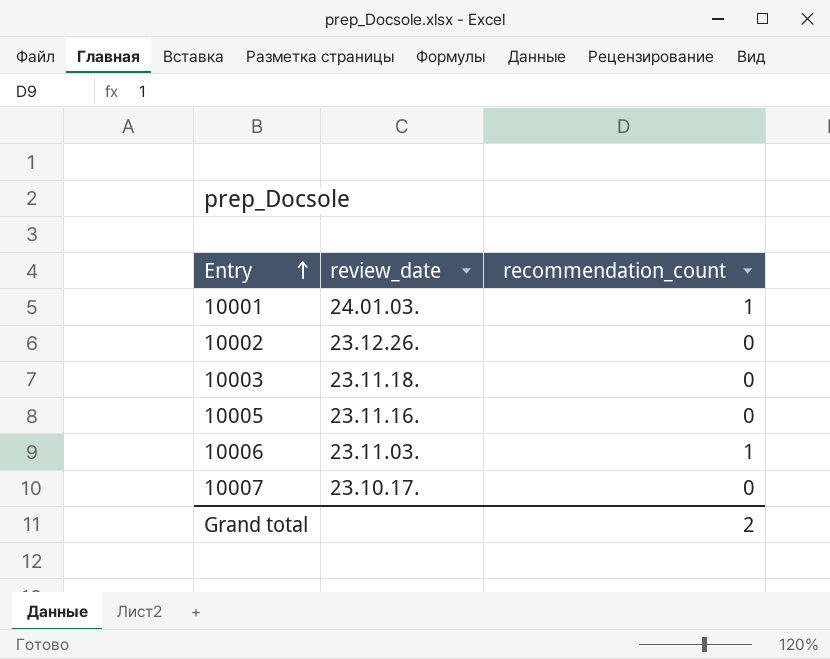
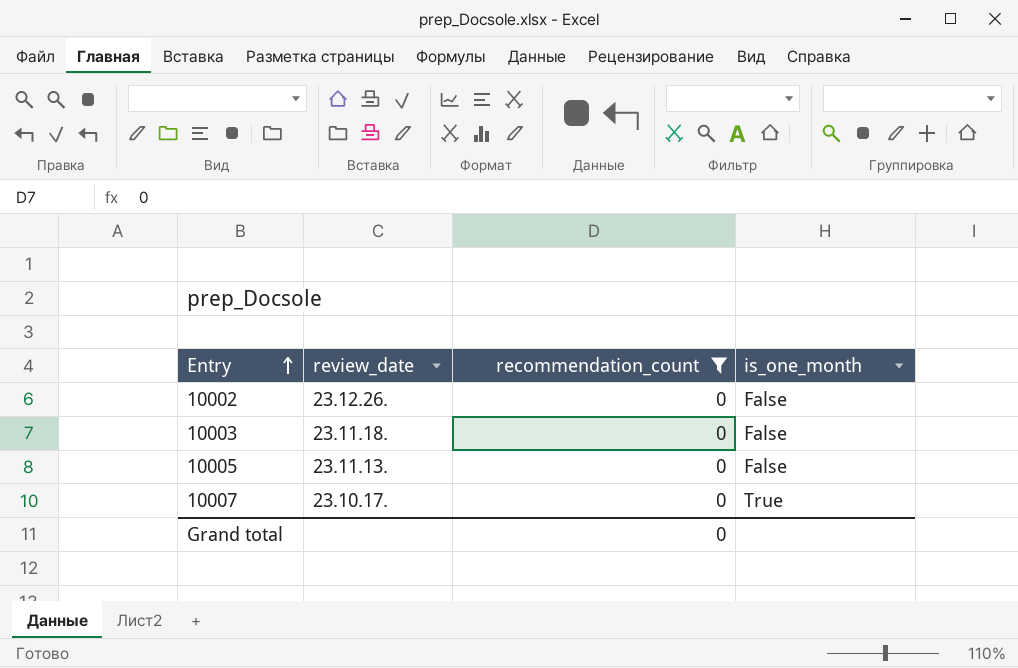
filter: none -> recommendation_count = 0
column is_one_month | position: none -> 4
10005 | review_date: 23.11.16. -> 23.11.13.
Grand total | recommendation_count: 2 -> 0

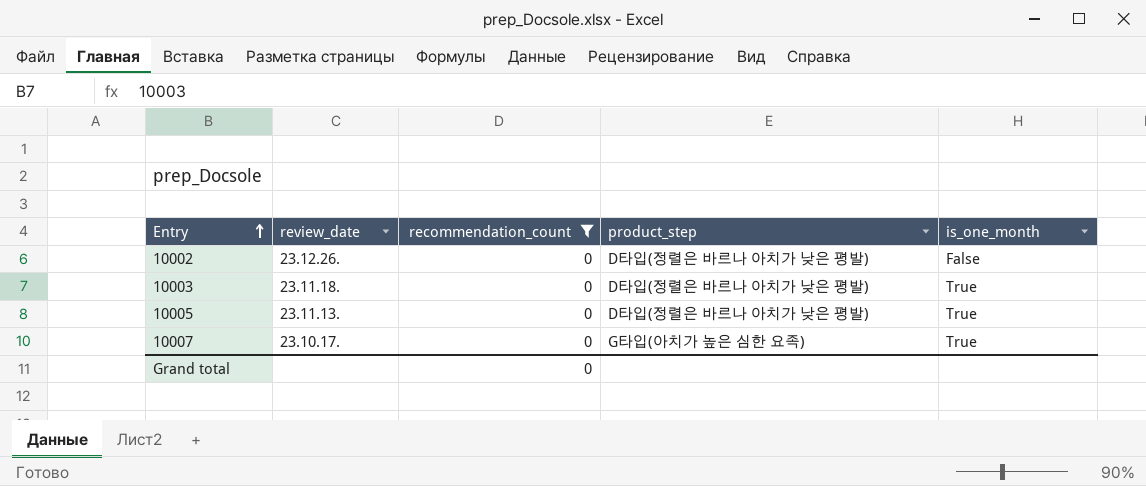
column product_step | position: none -> 4
10003 | is_one_month: False -> True
10005 | is_one_month: False -> True

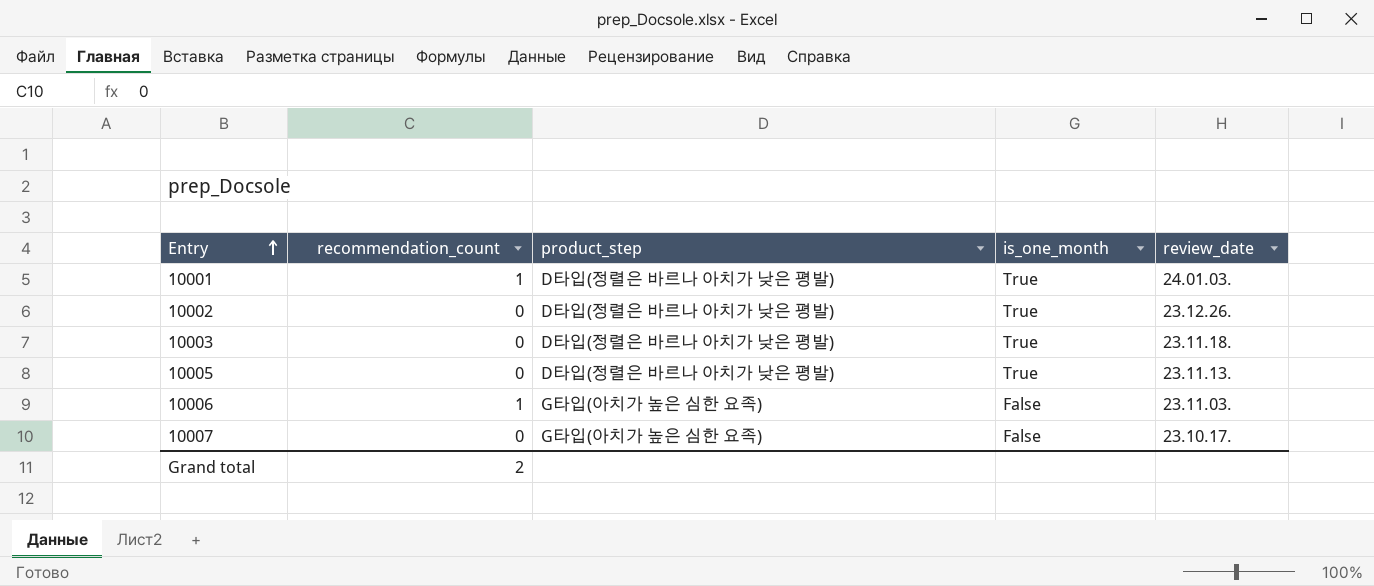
filter: recommendation_count = 0 -> none
column review_date | position: 2 -> 5
10002 | is_one_month: False -> True
10007 | is_one_month: True -> False
Grand total | recommendation_count: 0 -> 2

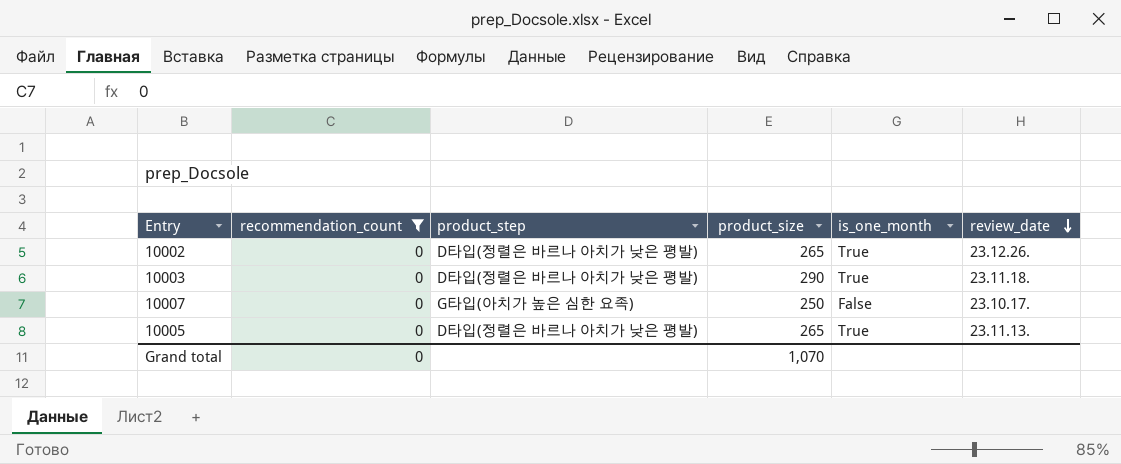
filter: none -> recommendation_count = 0
row order: Entry ascending -> review_date descending
column product_size | position: none -> 4
Grand total | recommendation_count: 2 -> 0

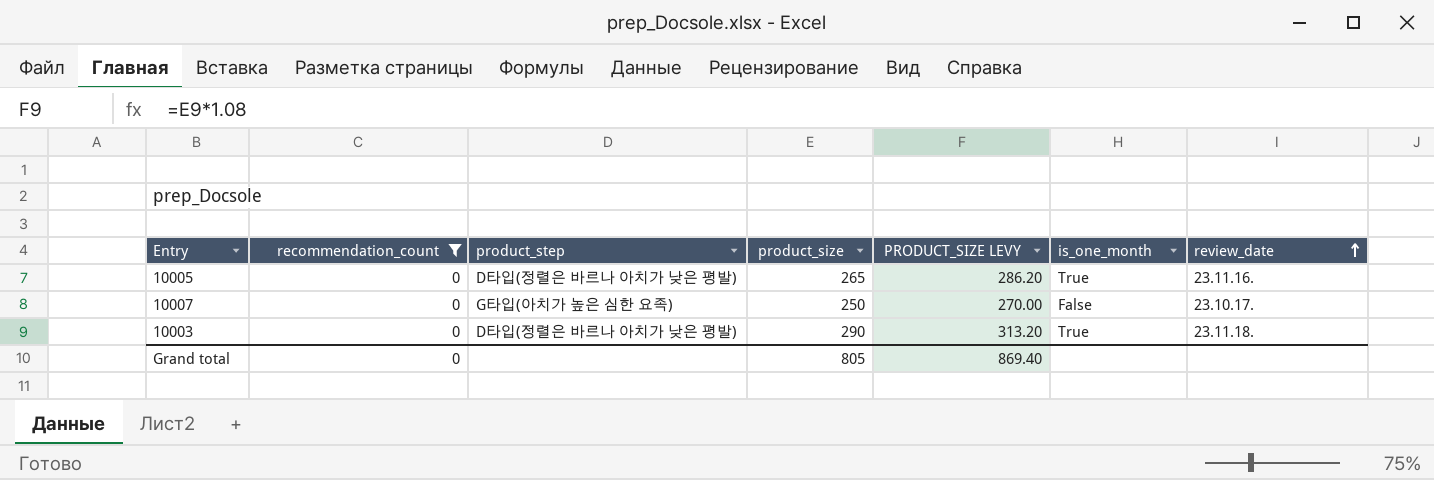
row order: review_date descending -> review_date ascending
column PRODUCT_SIZE LEVY | formula: none -> [product_size] * 1.08
row 10002: 0 | D타입(정렬은 바르나 아치가 낮은 평발) | 265 | True | 23.12.26. -> none
10005 | review_date: 23.11.13. -> 23.11.16.
Grand total | product_size: 1,070 -> 805

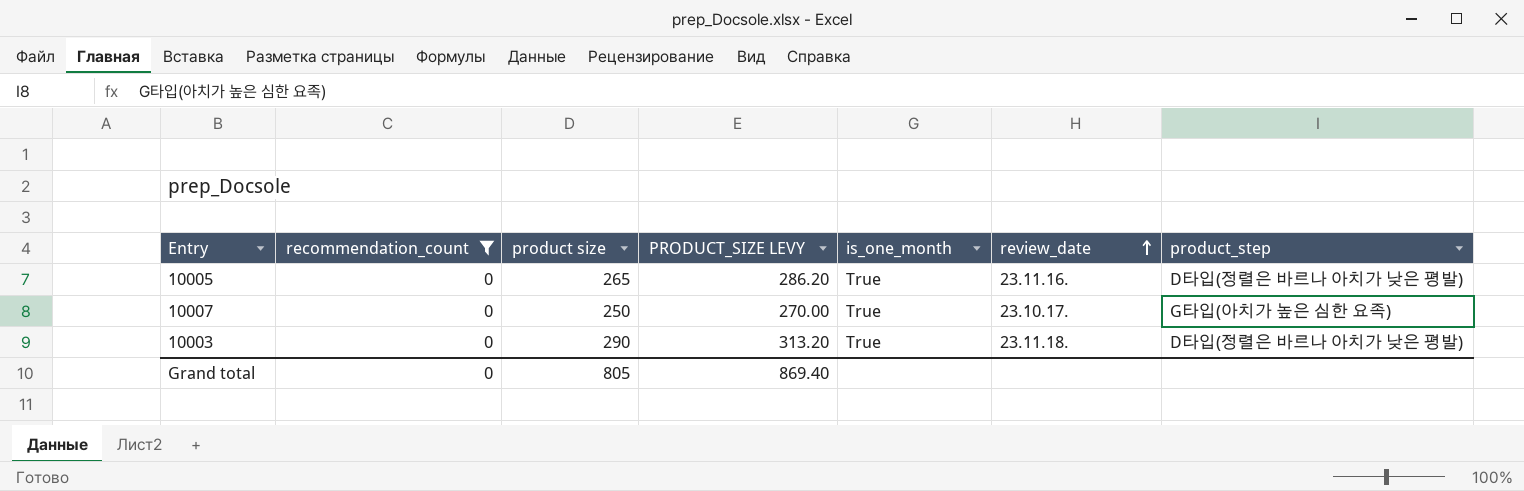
column name: product_size -> product size
column product_step | position: 3 -> 7
10007 | is_one_month: False -> True

